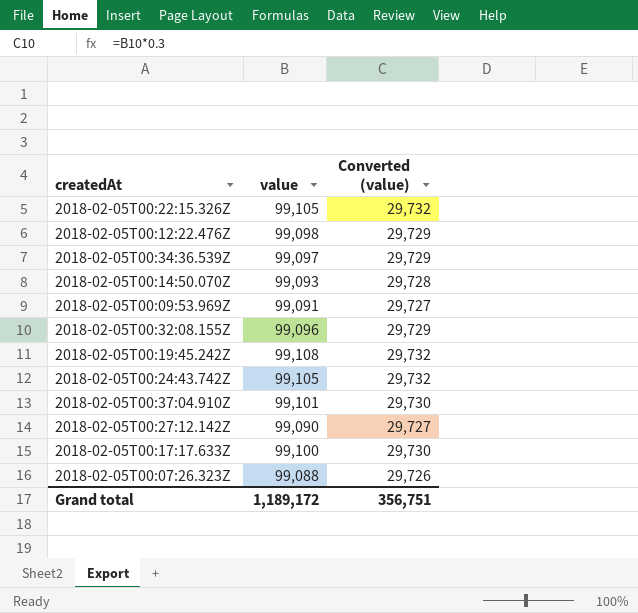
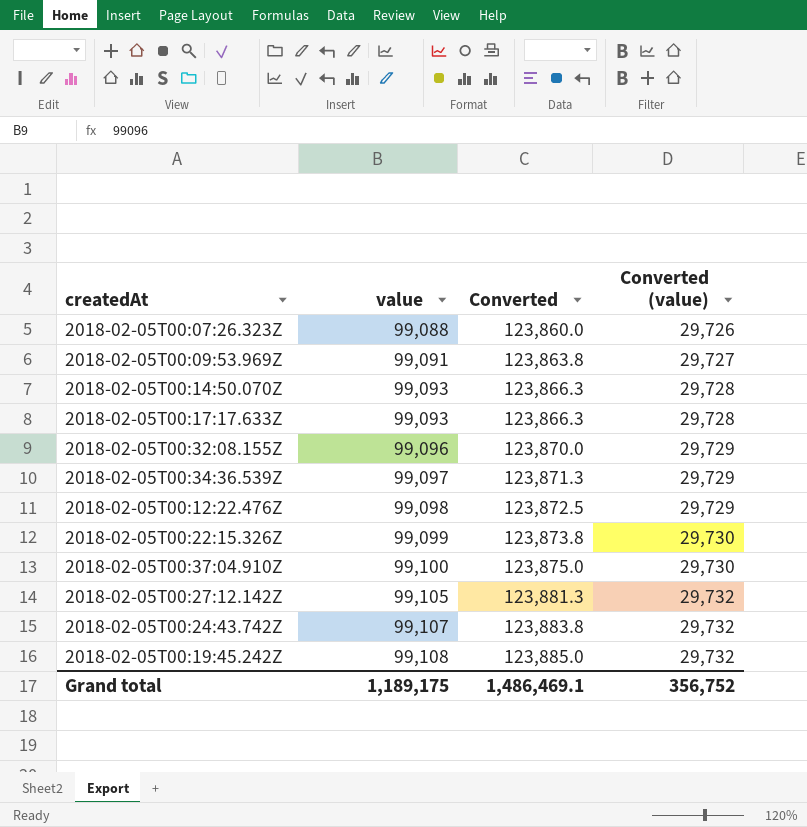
row order: none -> value ascending
column Converted | formula: none -> [value] * 1.25
2018-02-05T00:17:17.633Z | value: 99,100 -> 99,093
2018-02-05T00:17:17.633Z | Converted (value): 29,730 -> 29,728
2018-02-05T00:22:15.326Z | value: 99,105 -> 99,099
2018-02-05T00:22:15.326Z | Converted (value): 29,732 -> 29,730
2018-02-05T00:37:04.910Z | value: 99,101 -> 99,100
2018-02-05T00:27:12.142Z | value: 99,090 -> 99,105
2018-02-05T00:27:12.142Z | Converted (value): 29,727 -> 29,732
2018-02-05T00:24:43.742Z | value: 99,105 -> 99,107
Grand total | value: 1,189,172 -> 1,189,175
Grand total | Converted (value): 356,751 -> 356,752

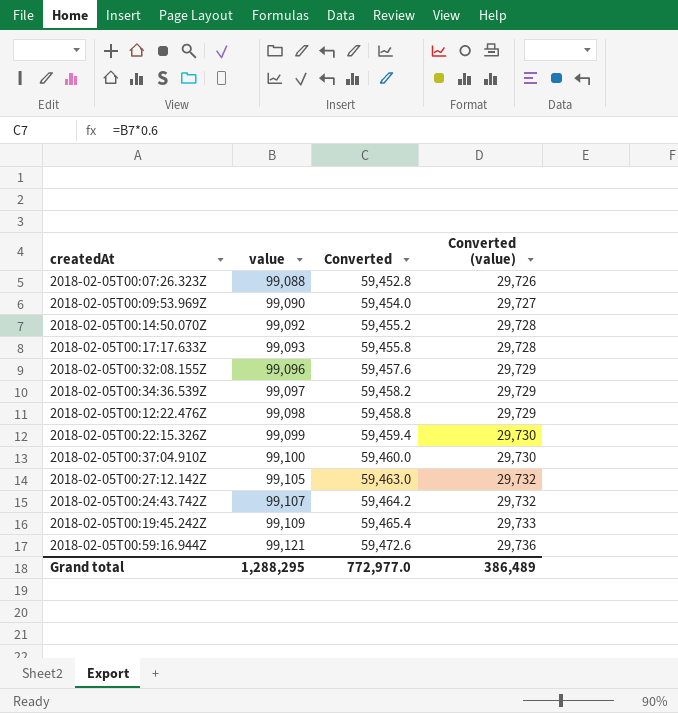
column Converted | formula: [value] * 1.25 -> [value] * 0.6
2018-02-05T00:09:53.969Z | value: 99,091 -> 99,090
2018-02-05T00:14:50.070Z | value: 99,093 -> 99,092
2018-02-05T00:19:45.242Z | value: 99,108 -> 99,109
2018-02-05T00:19:45.242Z | Converted (value): 29,732 -> 29,733
row 2018-02-05T00:59:16.944Z: none -> 99,121 | 59,472.6 | 29,736
Grand total | value: 1,189,175 -> 1,288,295
Grand total | Converted: 1,486,469.1 -> 772,977.0
Grand total | Converted (value): 356,752 -> 386,489

